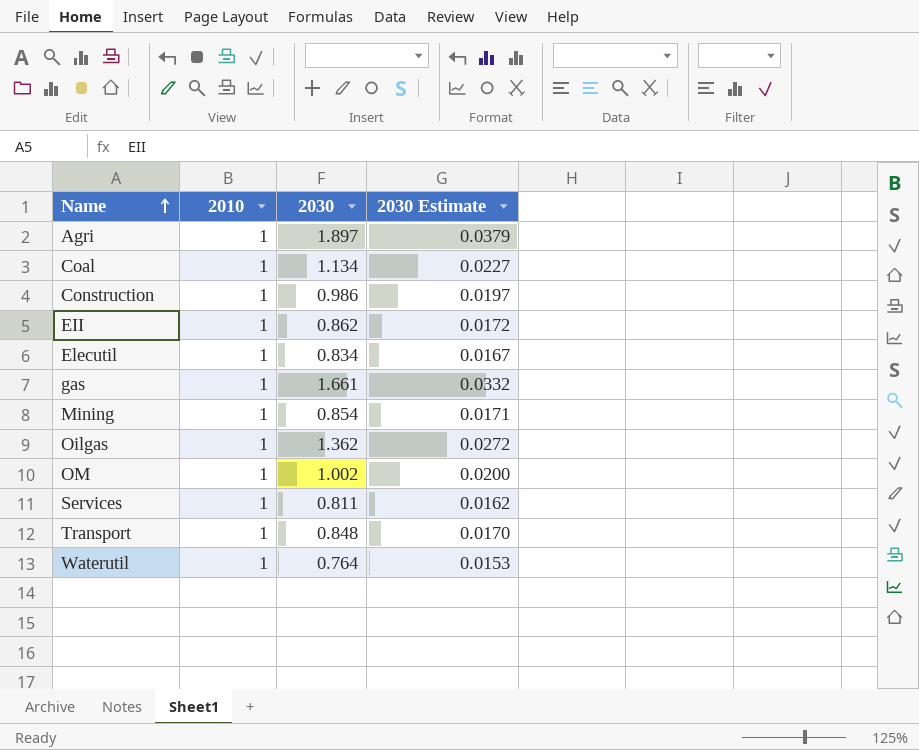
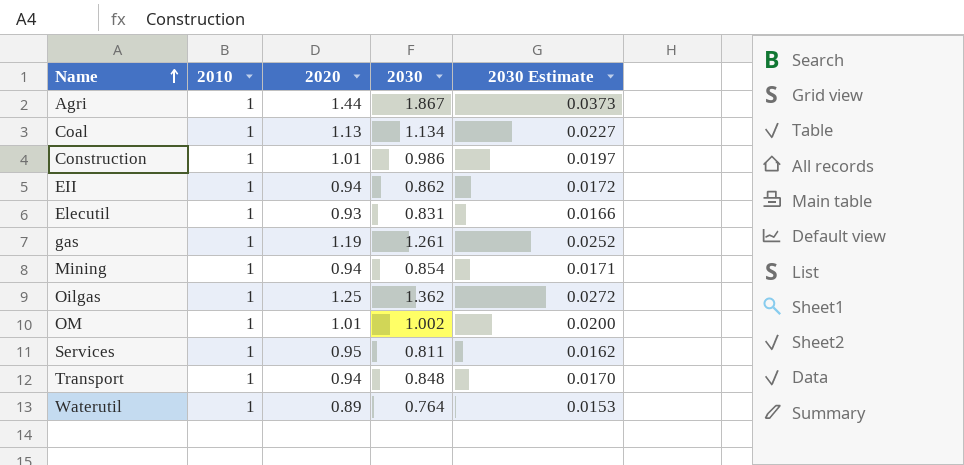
column 2020 | position: none -> 3
Agri | 2030: 1.897 -> 1.867
Agri | 2030 Estimate: 0.0379 -> 0.0373
Elecutil | 2030: 0.834 -> 0.831
Elecutil | 2030 Estimate: 0.0167 -> 0.0166
gas | 2030: 1.661 -> 1.261
gas | 2030 Estimate: 0.0332 -> 0.0252

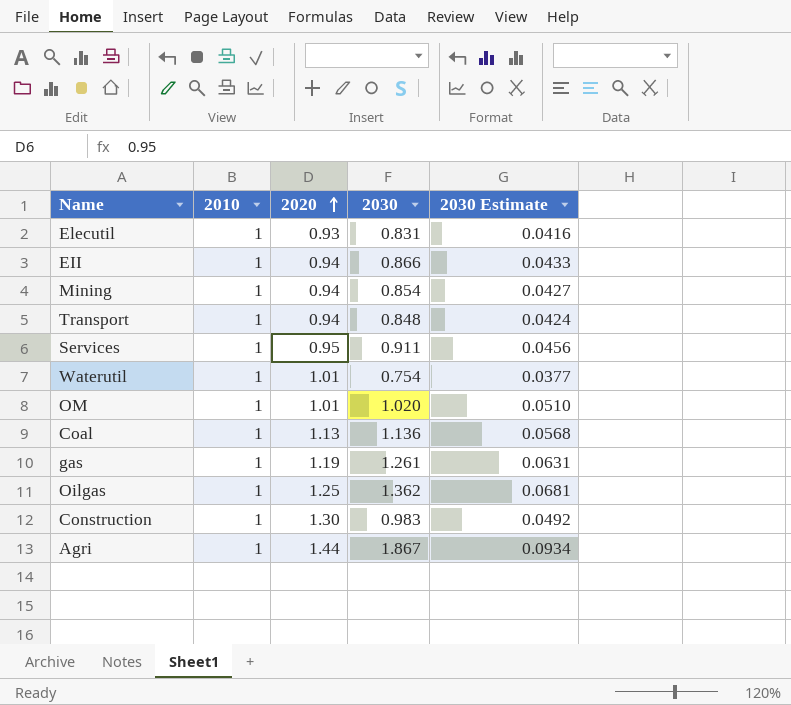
row order: Name ascending -> 2020 ascending
column 2030 Estimate | formula: [2030] * 0.02 -> [2030] * 0.05
EII | 2030: 0.862 -> 0.866
Services | 2030: 0.811 -> 0.911
Waterutil | 2020: 0.89 -> 1.01
Waterutil | 2030: 0.764 -> 0.754
OM | 2030: 1.002 -> 1.020
Coal | 2030: 1.134 -> 1.136
Construction | 2020: 1.01 -> 1.30
Construction | 2030: 0.986 -> 0.983

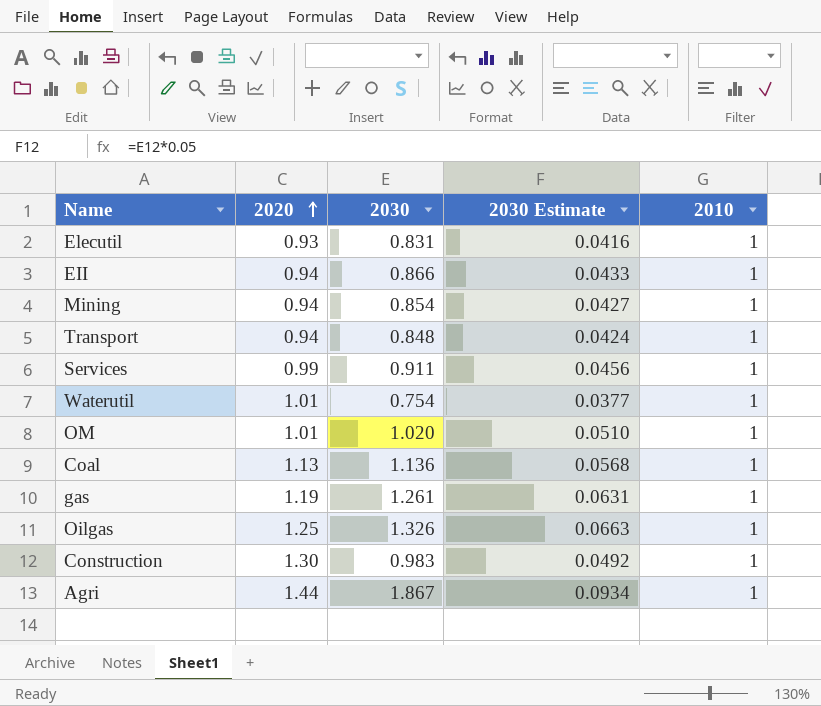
column 2010 | position: 2 -> 5
Services | 2020: 0.95 -> 0.99
Oilgas | 2030: 1.362 -> 1.326
Oilgas | 2030 Estimate: 0.0681 -> 0.0663

